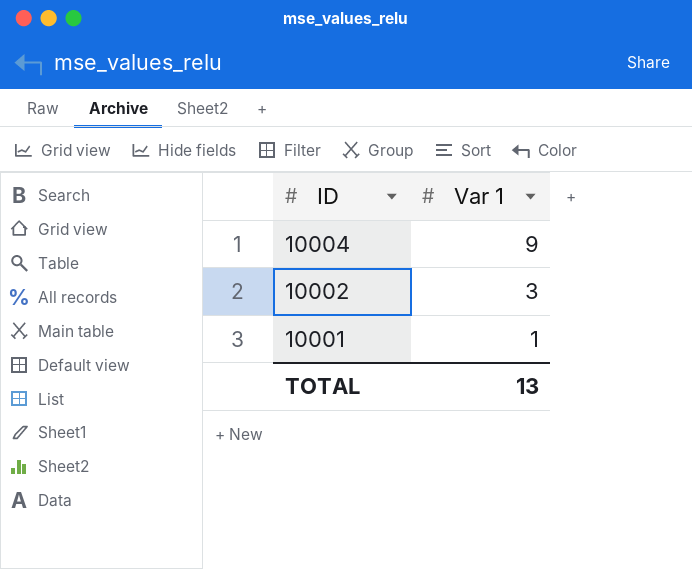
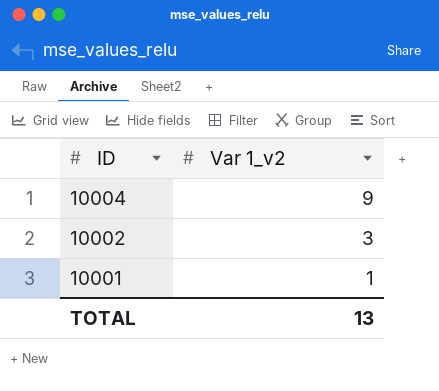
column name: Var 1 -> Var 1_v2

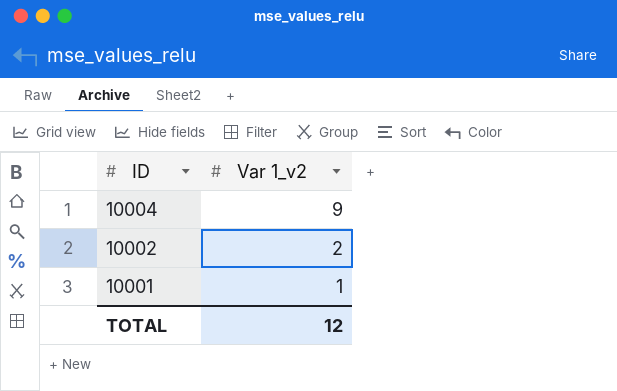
10002 | Var 1_v2: 3 -> 2
TOTAL | Var 1_v2: 13 -> 12

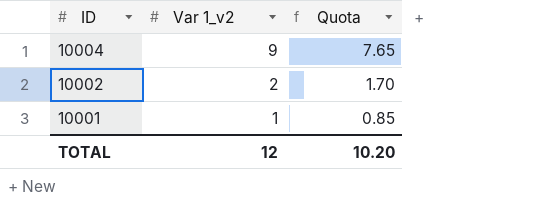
column Quota | formula: none -> [Var 1_v2] * 0.85

